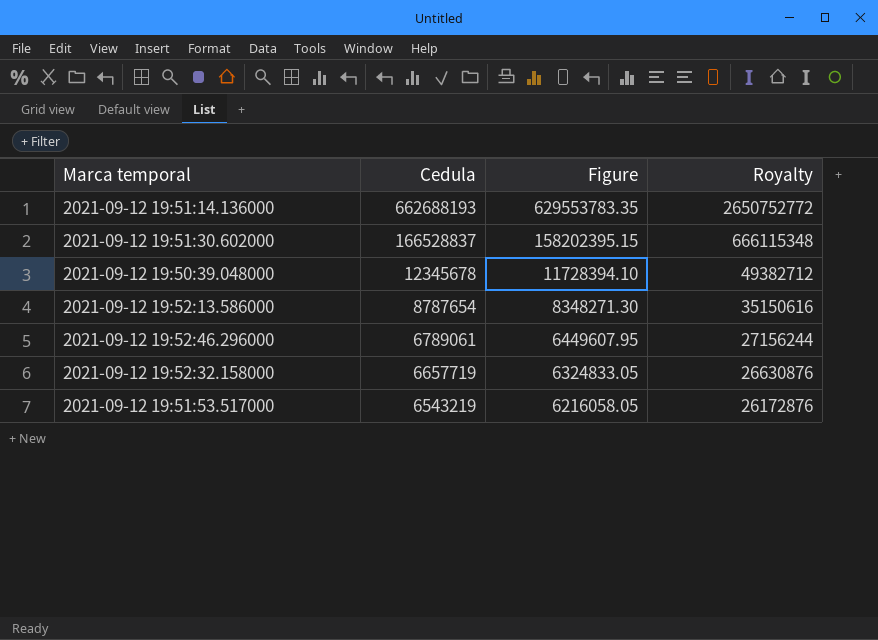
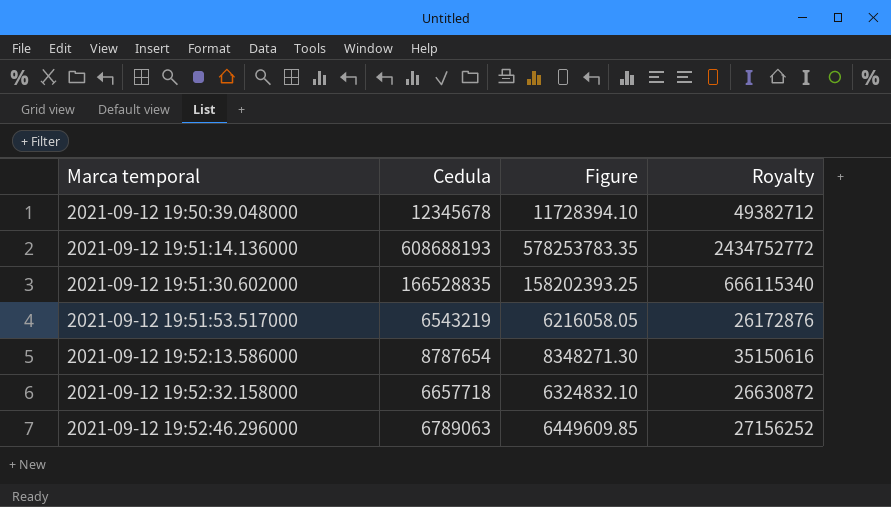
row order: Cedula descending -> Marca temporal ascending
2021-09-12 19:51:14.136000 | Cedula: 662688193 -> 608688193
2021-09-12 19:51:14.136000 | Figure: 629553783.35 -> 578253783.35
2021-09-12 19:51:14.136000 | Royalty: 2650752772 -> 2434752772
2021-09-12 19:51:30.602000 | Cedula: 166528837 -> 166528835
2021-09-12 19:51:30.602000 | Figure: 158202395.15 -> 158202393.25
2021-09-12 19:51:30.602000 | Royalty: 666115348 -> 666115340
2021-09-12 19:52:32.158000 | Cedula: 6657719 -> 6657718
2021-09-12 19:52:32.158000 | Figure: 6324833.05 -> 6324832.10
2021-09-12 19:52:32.158000 | Royalty: 26630876 -> 26630872
2021-09-12 19:52:46.296000 | Cedula: 6789061 -> 6789063
2021-09-12 19:52:46.296000 | Figure: 6449607.95 -> 6449609.85
2021-09-12 19:52:46.296000 | Royalty: 27156244 -> 27156252

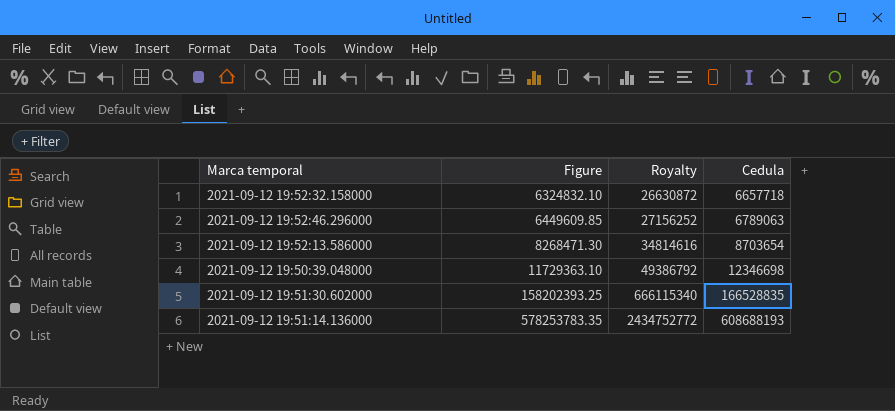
row order: Marca temporal ascending -> Figure ascending
column Cedula | position: 2 -> 4
row 2021-09-12 19:51:53.517000: 6543219 | 6216058.05 | 26172876 -> none
2021-09-12 19:52:13.586000 | Figure: 8348271.30 -> 8268471.30
2021-09-12 19:52:13.586000 | Royalty: 35150616 -> 34814616
2021-09-12 19:52:13.586000 | Cedula: 8787654 -> 8703654
2021-09-12 19:50:39.048000 | Figure: 11728394.10 -> 11729363.10
2021-09-12 19:50:39.048000 | Royalty: 49382712 -> 49386792
2021-09-12 19:50:39.048000 | Cedula: 12345678 -> 12346698

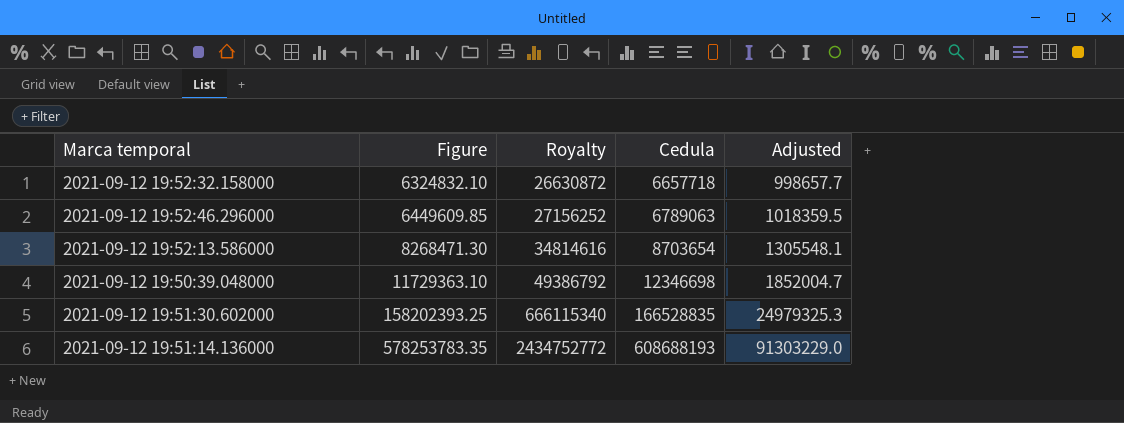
column Adjusted | formula: none -> [Cedula] * 0.15

